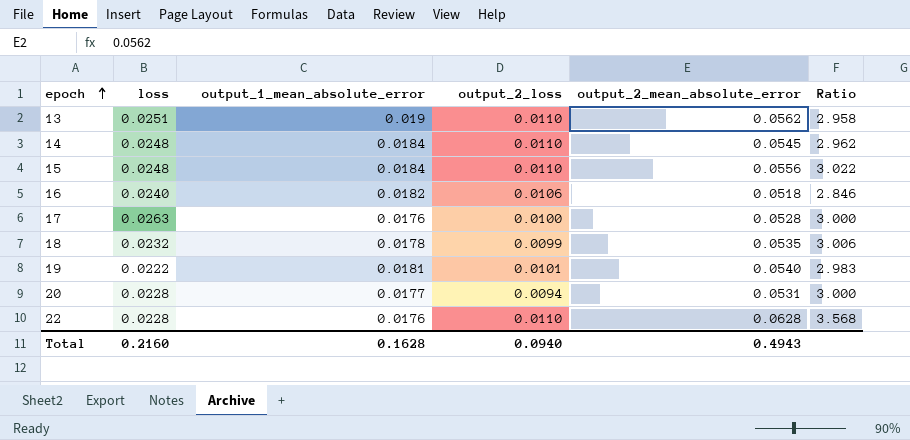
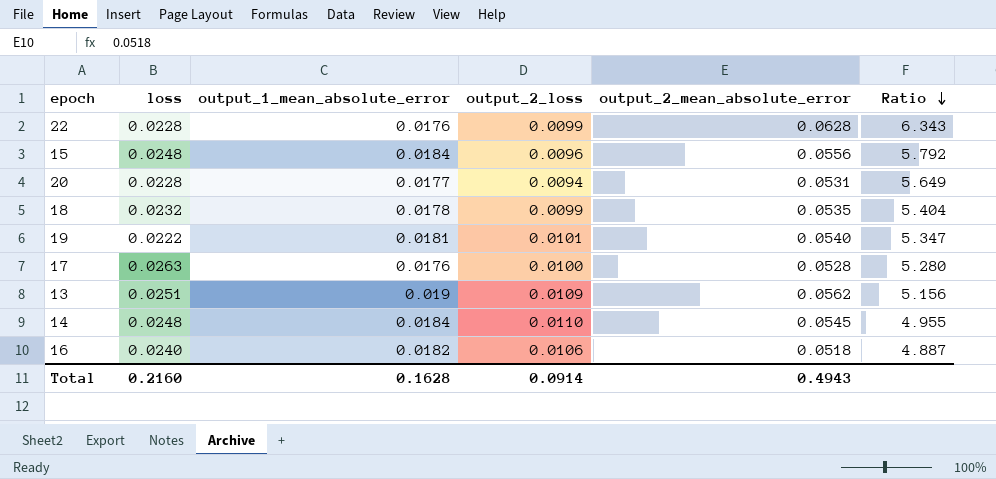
row order: epoch ascending -> Ratio descending
column Ratio | formula: [output_2_mean_absolute_error] / [output_1_mean_absolute_error] -> [output_2_mean_absolute_error] / [output_2_loss]
22 | output_2_loss: 0.0110 -> 0.0099
15 | output_2_loss: 0.0110 -> 0.0096
13 | output_2_loss: 0.0110 -> 0.0109
Total | output_2_loss: 0.0940 -> 0.0914

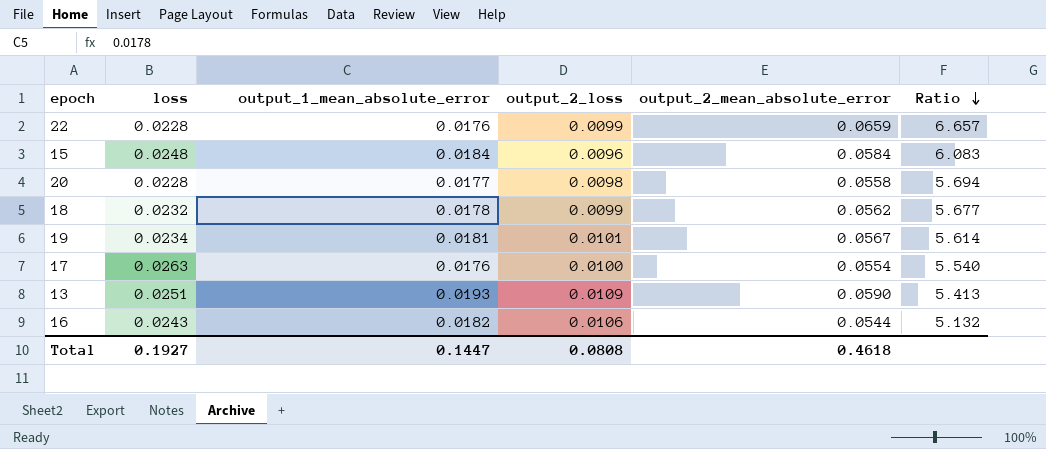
row 14: 0.0248 | 0.0184 | 0.0110 | 0.0545 | 4.955 -> none
22 | output_2_mean_absolute_error: 0.0628 -> 0.0659
22 | Ratio: 6.343 -> 6.657
15 | output_2_mean_absolute_error: 0.0556 -> 0.0584
15 | Ratio: 5.792 -> 6.083
20 | output_2_loss: 0.0094 -> 0.0098
20 | output_2_mean_absolute_error: 0.0531 -> 0.0558
20 | Ratio: 5.649 -> 5.694
18 | output_2_mean_absolute_error: 0.0535 -> 0.0562
18 | Ratio: 5.404 -> 5.677
19 | loss: 0.0222 -> 0.0234
19 | output_2_mean_absolute_error: 0.0540 -> 0.0567
19 | Ratio: 5.347 -> 5.614
17 | output_2_mean_absolute_error: 0.0528 -> 0.0554
17 | Ratio: 5.280 -> 5.540
13 | output_1_mean_absolute_error: 0.019 -> 0.0193
13 | output_2_mean_absolute_error: 0.0562 -> 0.0590
13 | Ratio: 5.156 -> 5.413
16 | loss: 0.0240 -> 0.0243
16 | output_2_mean_absolute_error: 0.0518 -> 0.0544
16 | Ratio: 4.887 -> 5.132
Total | loss: 0.2160 -> 0.1927
Total | output_1_mean_absolute_error: 0.1628 -> 0.1447
Total | output_2_loss: 0.0914 -> 0.0808
Total | output_2_mean_absolute_error: 0.4943 -> 0.4618

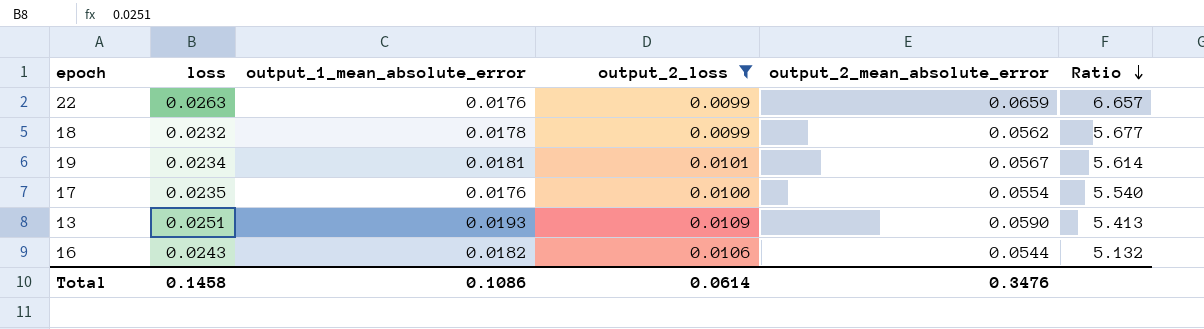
filter: none -> output_2_loss >= 0.0099
22 | loss: 0.0228 -> 0.0263
17 | loss: 0.0263 -> 0.0235
Total | loss: 0.1927 -> 0.1458
Total | output_1_mean_absolute_error: 0.1447 -> 0.1086
Total | output_2_loss: 0.0808 -> 0.0614
Total | output_2_mean_absolute_error: 0.4618 -> 0.3476

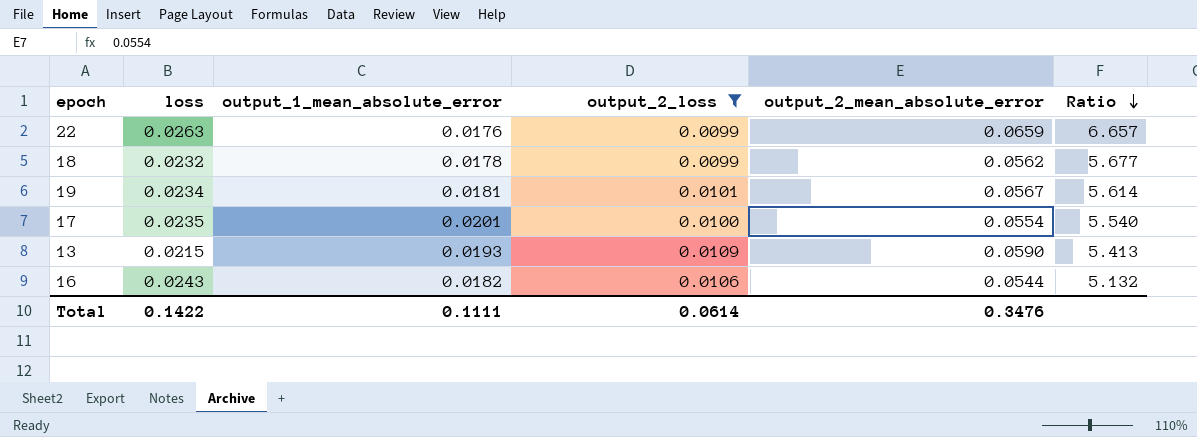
17 | output_1_mean_absolute_error: 0.0176 -> 0.0201
13 | loss: 0.0251 -> 0.0215
Total | loss: 0.1458 -> 0.1422
Total | output_1_mean_absolute_error: 0.1086 -> 0.1111

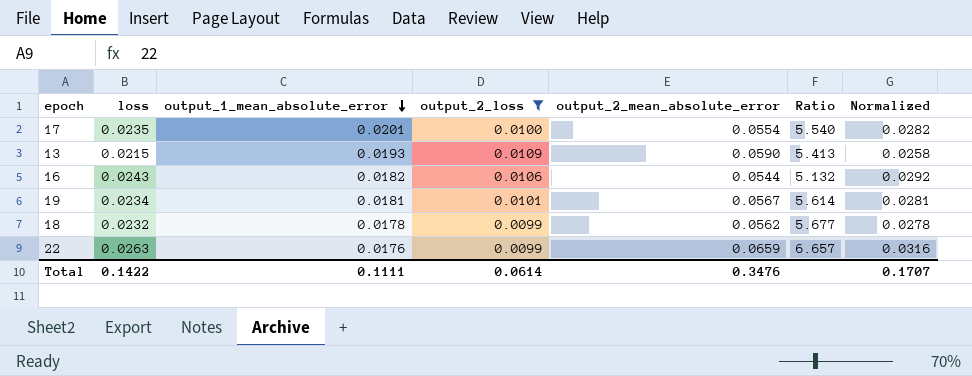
row order: Ratio descending -> output_1_mean_absolute_error descending
column Normalized | formula: none -> [loss] * 1.2

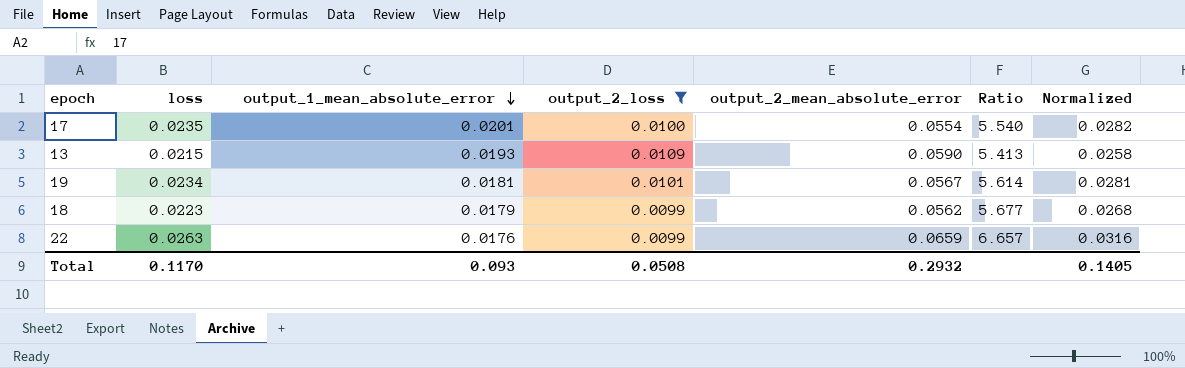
row 16: 0.0243 | 0.0182 | 0.0106 | 0.0544 | 5.132 | 0.0292 -> none
18 | loss: 0.0232 -> 0.0223
18 | output_1_mean_absolute_error: 0.0178 -> 0.0179
18 | Normalized: 0.0278 -> 0.0268
Total | loss: 0.1422 -> 0.1170
Total | output_1_mean_absolute_error: 0.1111 -> 0.093
Total | output_2_loss: 0.0614 -> 0.0508
Total | output_2_mean_absolute_error: 0.3476 -> 0.2932
Total | Normalized: 0.1707 -> 0.1405

